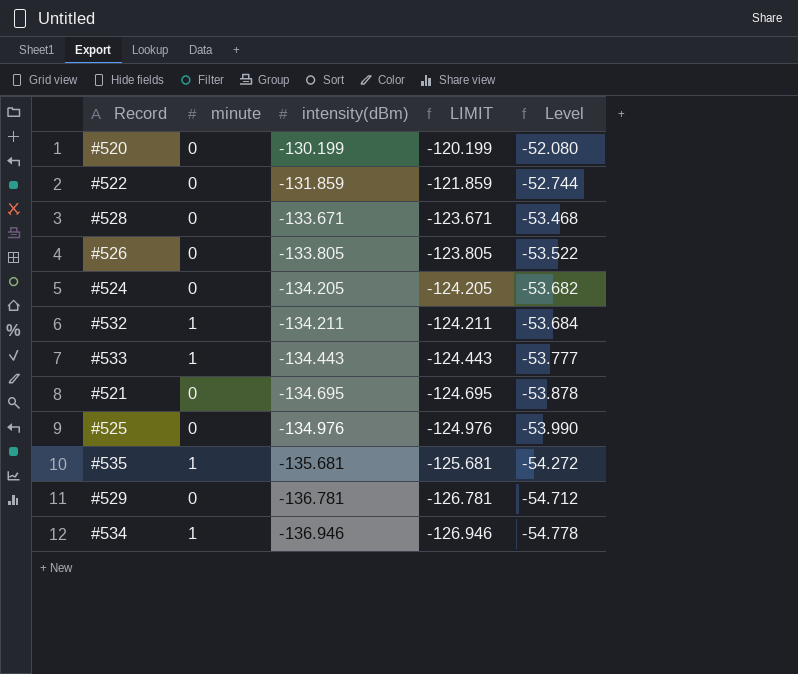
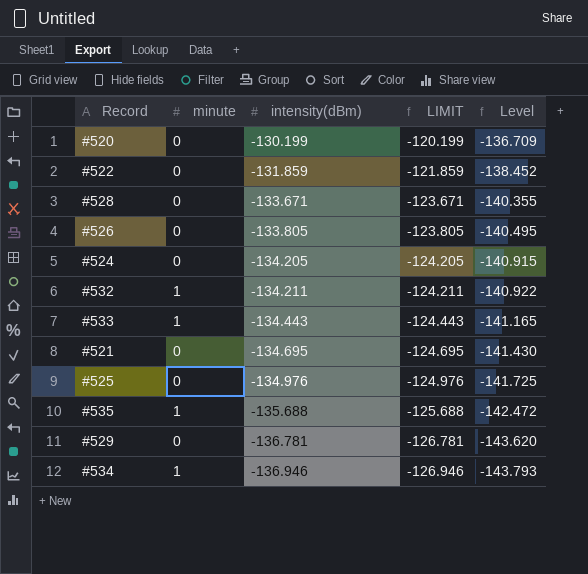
column Level | formula: [intensity(dBm)] * 0.4 -> [intensity(dBm)] * 1.05
#535 | intensity(dBm): -135.681 -> -135.688
#535 | LIMIT: -125.681 -> -125.688

